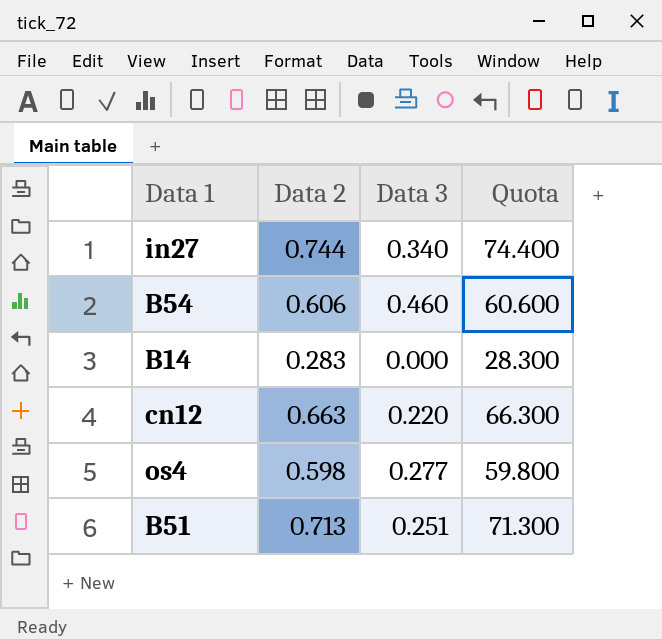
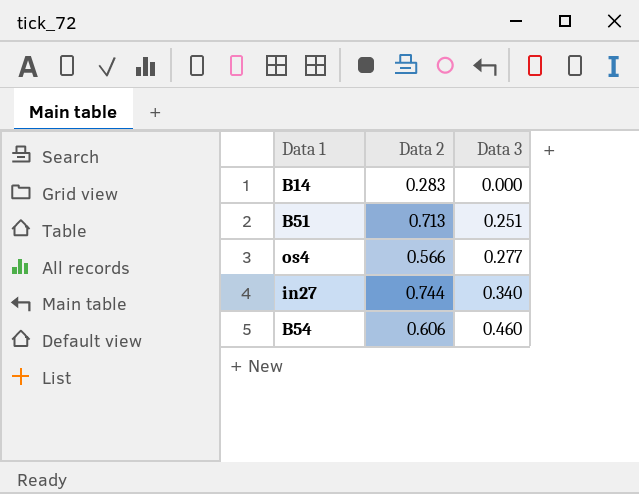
row order: none -> Data 3 ascending
column Quota | formula: [Data 2] * 100 -> none
row cn12: 0.663 | 0.220 | 66.300 -> none
os4 | Data 2: 0.598 -> 0.566

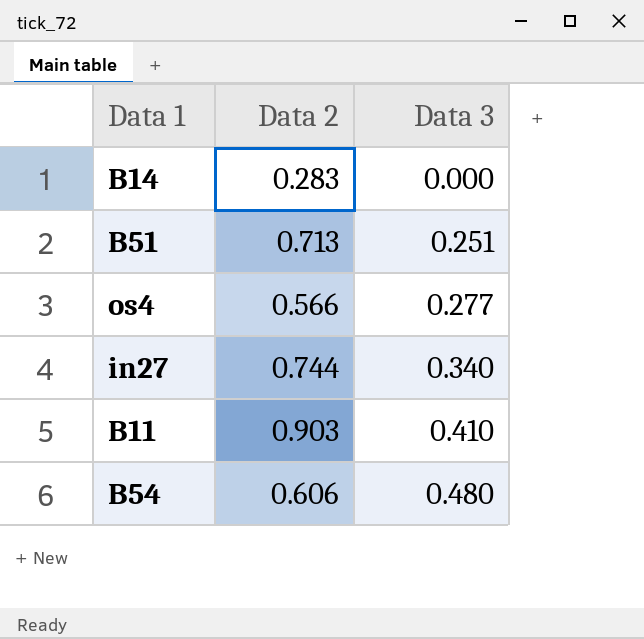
row B11: none -> 0.903 | 0.410
B54 | Data 3: 0.460 -> 0.480

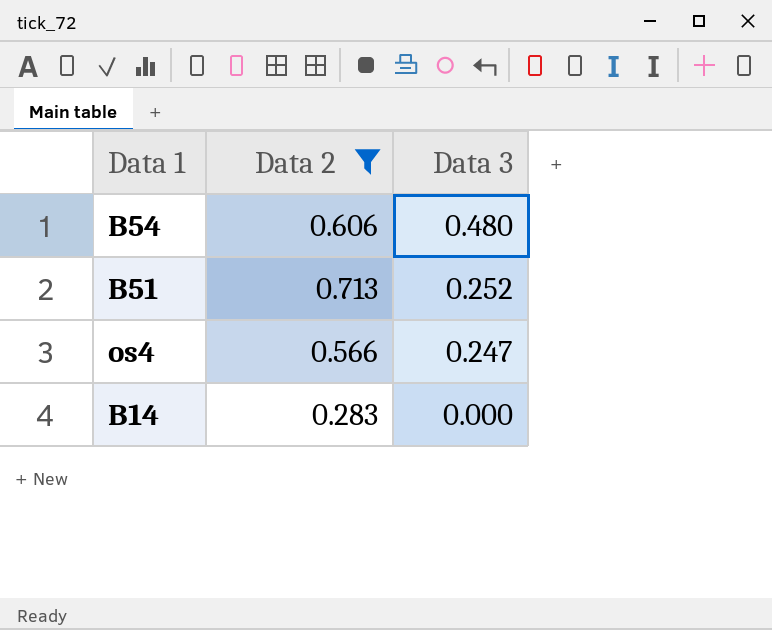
filter: none -> Data 2 <= 0.713
row order: Data 3 ascending -> Data 3 descending
B51 | Data 3: 0.251 -> 0.252
os4 | Data 3: 0.277 -> 0.247

